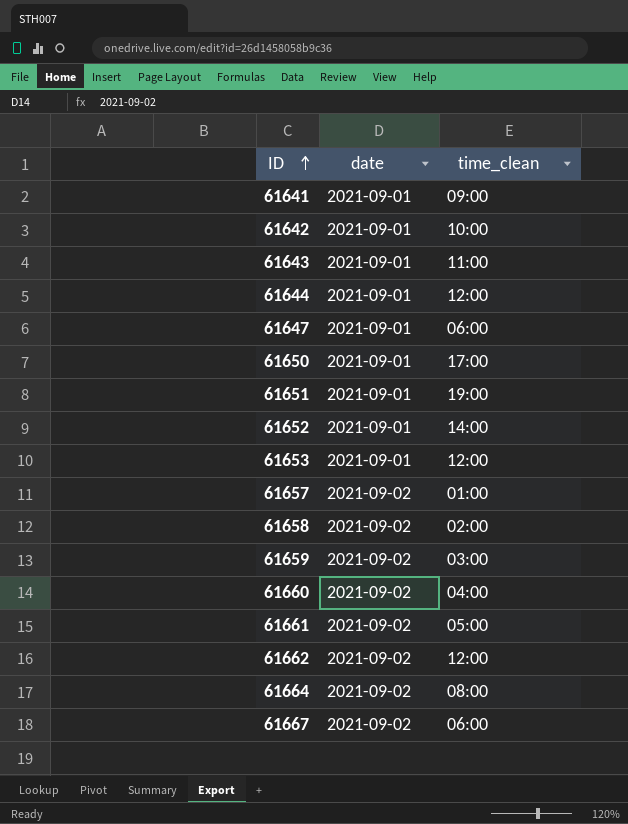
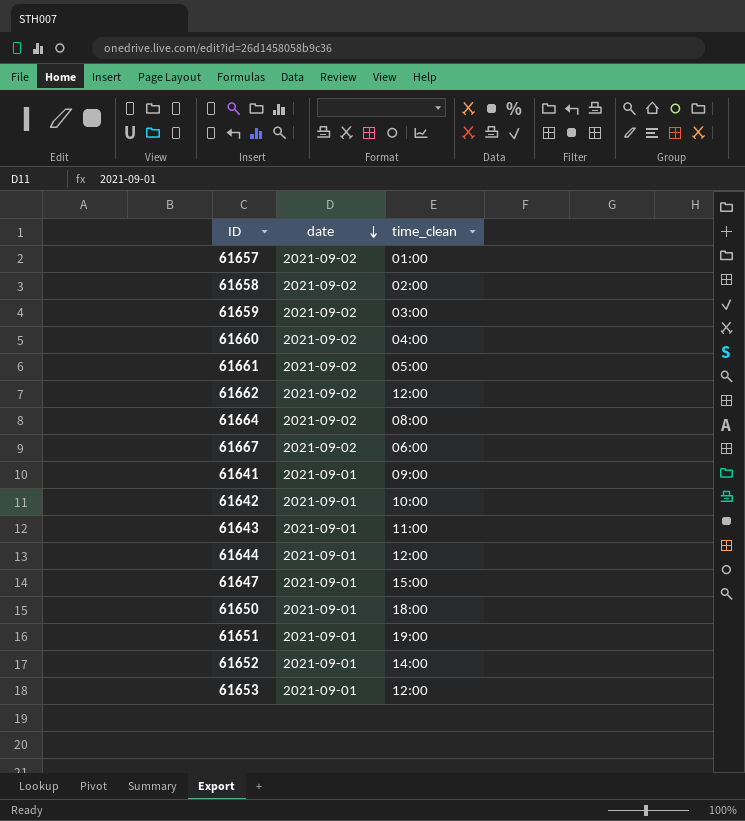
row order: ID ascending -> date descending
61647 | time_clean: 06:00 -> 15:00
61650 | time_clean: 17:00 -> 18:00

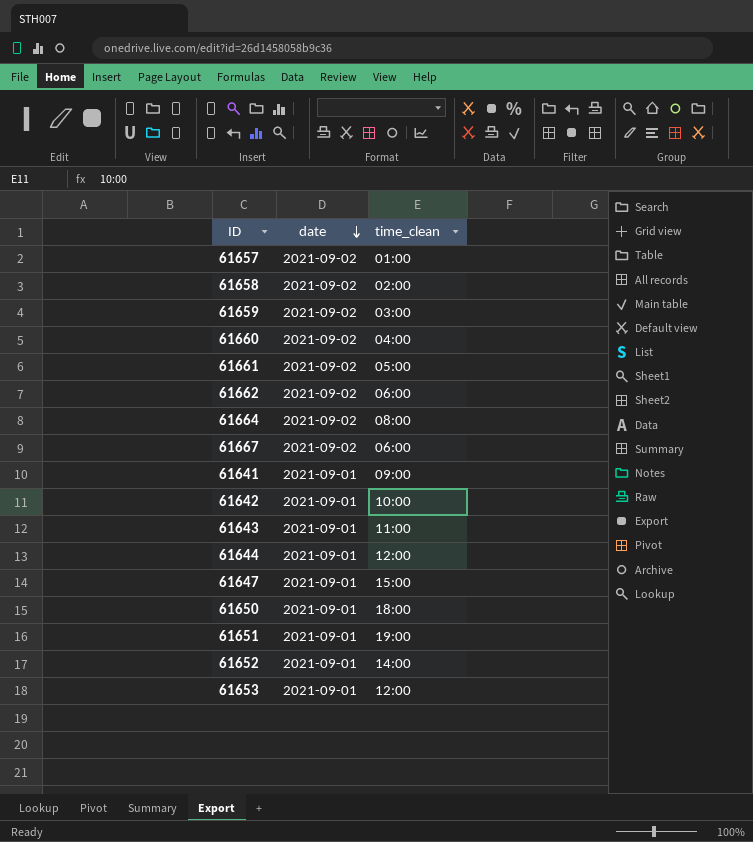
61662 | time_clean: 12:00 -> 06:00

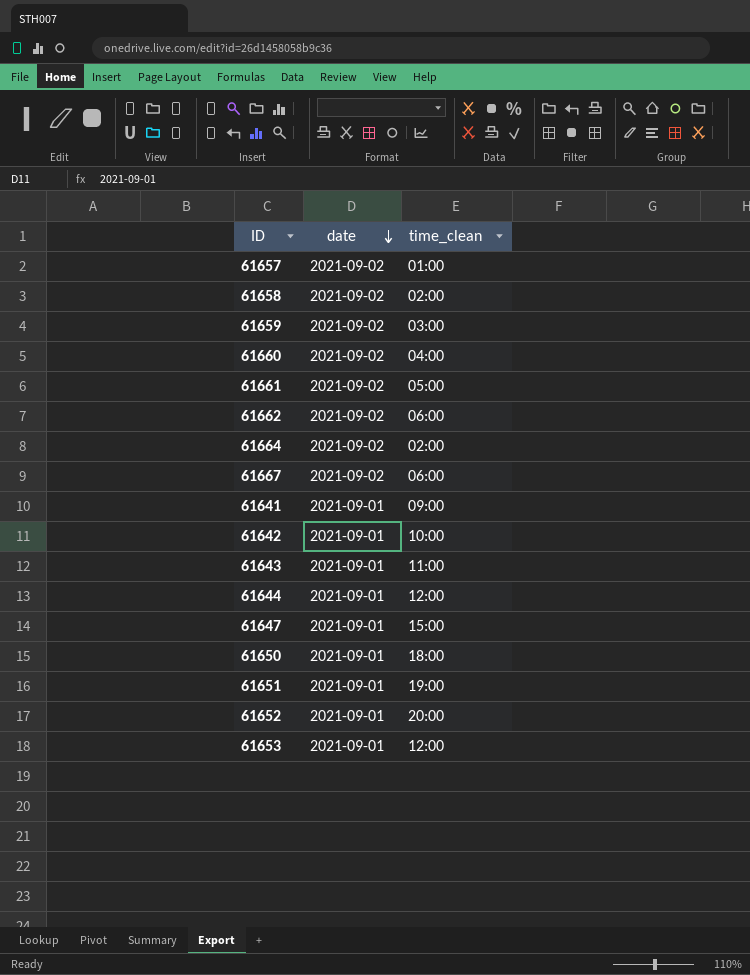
61664 | time_clean: 08:00 -> 02:00
61652 | time_clean: 14:00 -> 20:00

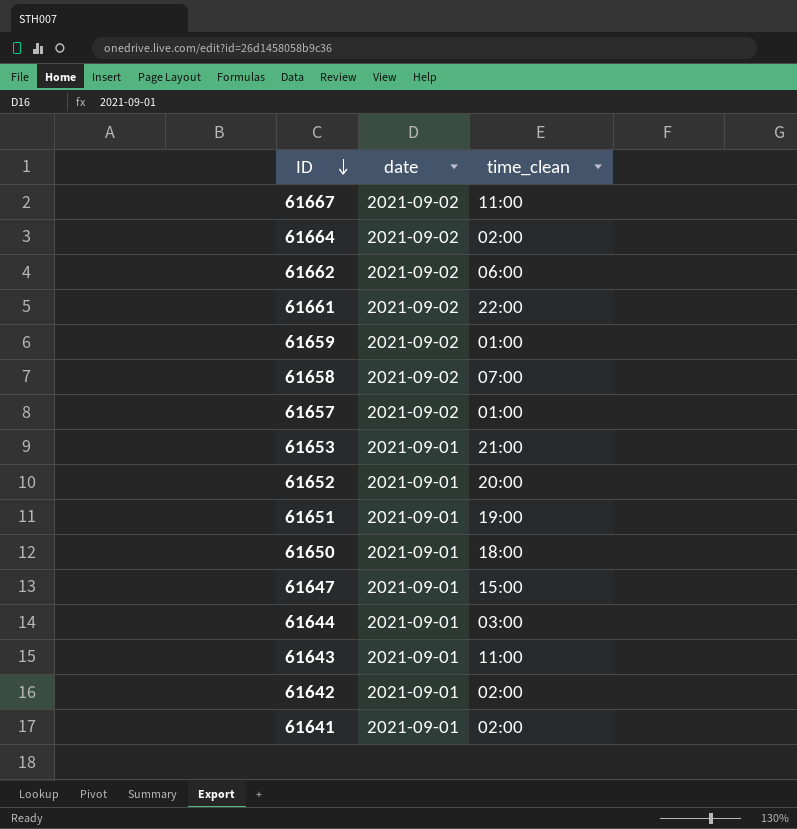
row order: date descending -> ID descending
row 61660: 2021-09-02 | 04:00 -> none
61667 | time_clean: 06:00 -> 11:00
61661 | time_clean: 05:00 -> 22:00
61659 | time_clean: 03:00 -> 01:00
61658 | time_clean: 02:00 -> 07:00
61653 | time_clean: 12:00 -> 21:00
61644 | time_clean: 12:00 -> 03:00
61642 | time_clean: 10:00 -> 02:00
61641 | time_clean: 09:00 -> 02:00

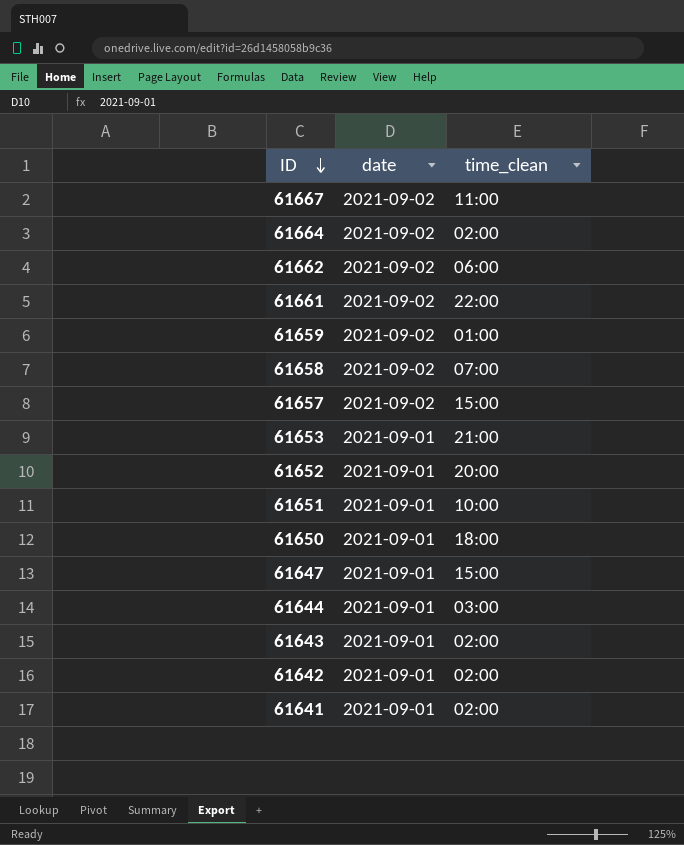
61657 | time_clean: 01:00 -> 15:00
61651 | time_clean: 19:00 -> 10:00
61643 | time_clean: 11:00 -> 02:00

